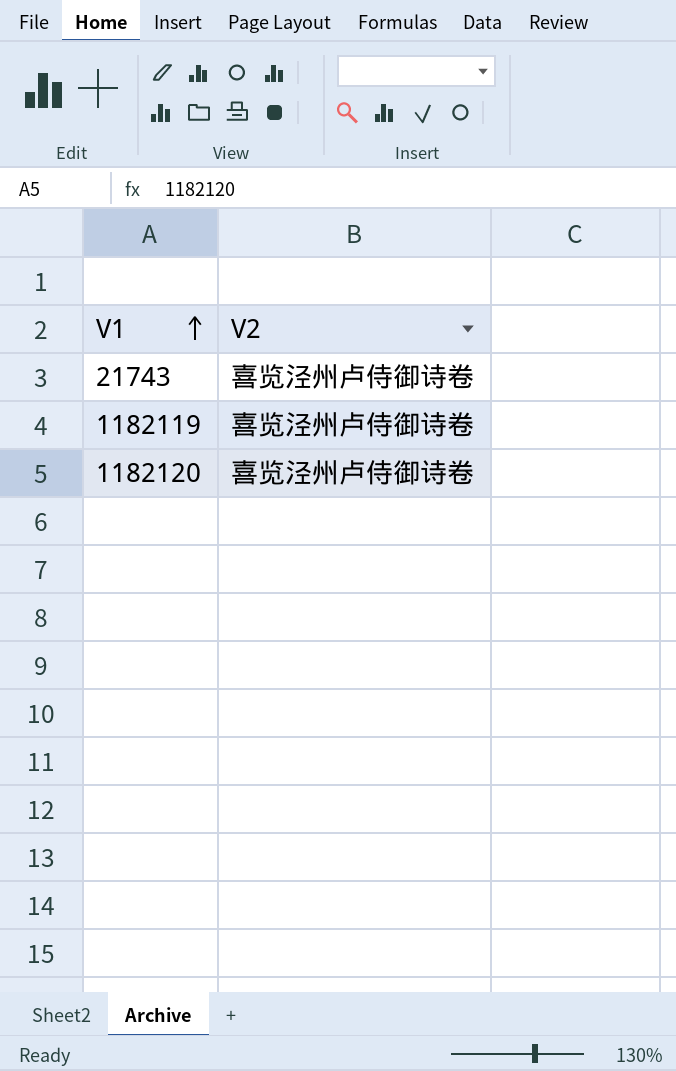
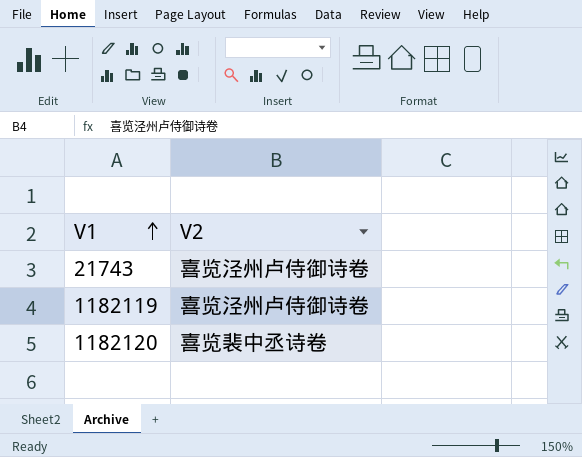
1182120 | V2: 喜览泾州卢侍御诗卷 -> 喜览裴中丞诗卷

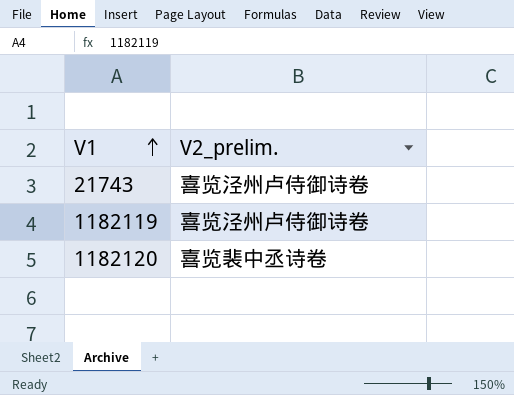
column name: V2 -> V2_prelim.

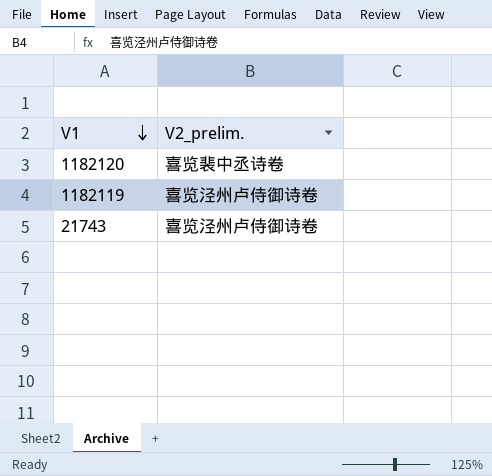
row order: V1 ascending -> V1 descending

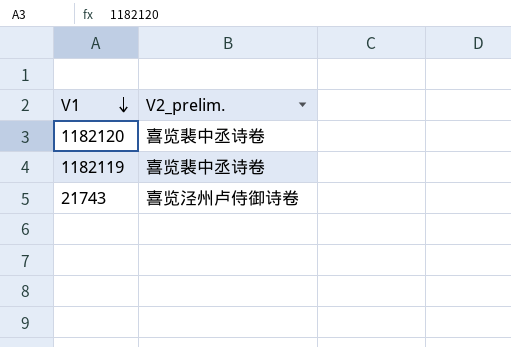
1182119 | V2_prelim.: 喜览泾州卢侍御诗卷 -> 喜览裴中丞诗卷

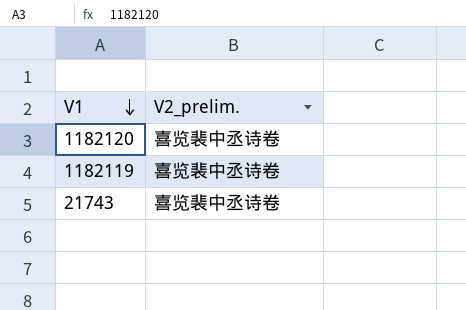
21743 | V2_prelim.: 喜览泾州卢侍御诗卷 -> 喜览裴中丞诗卷

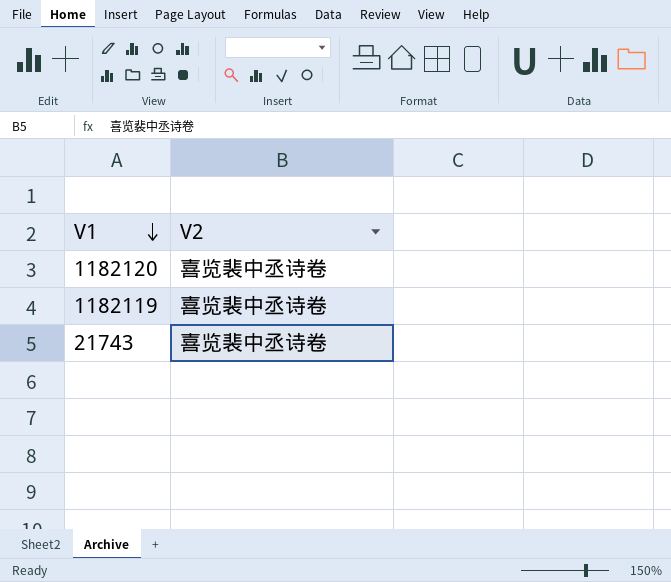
column name: V2_prelim. -> V2

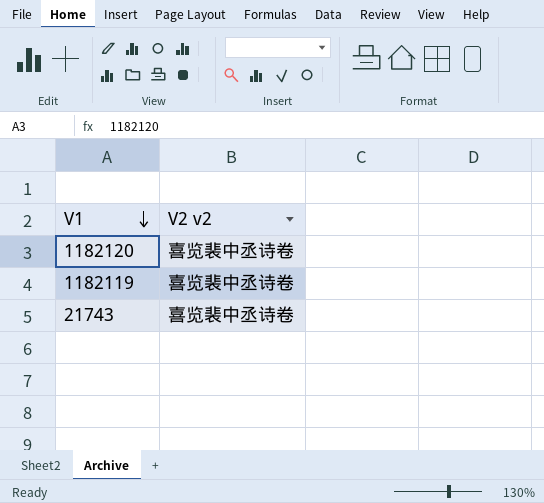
column name: V2 -> V2 v2

